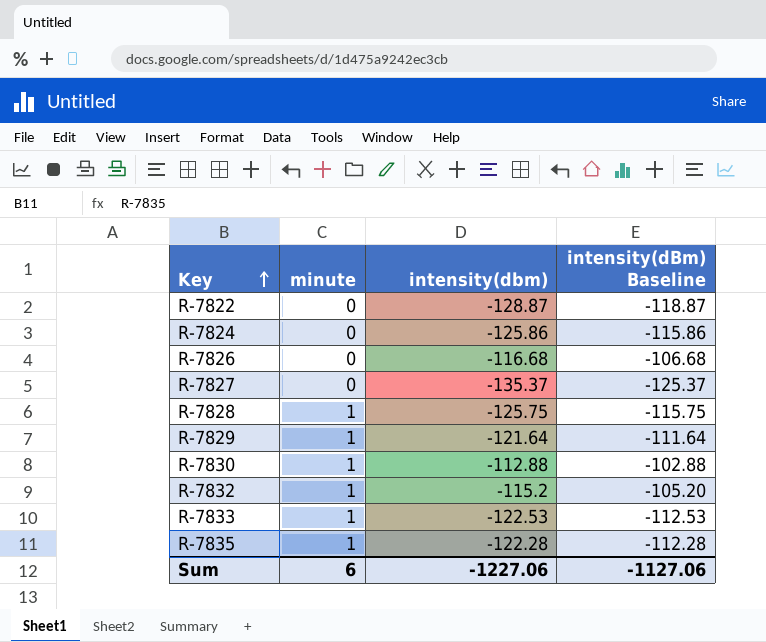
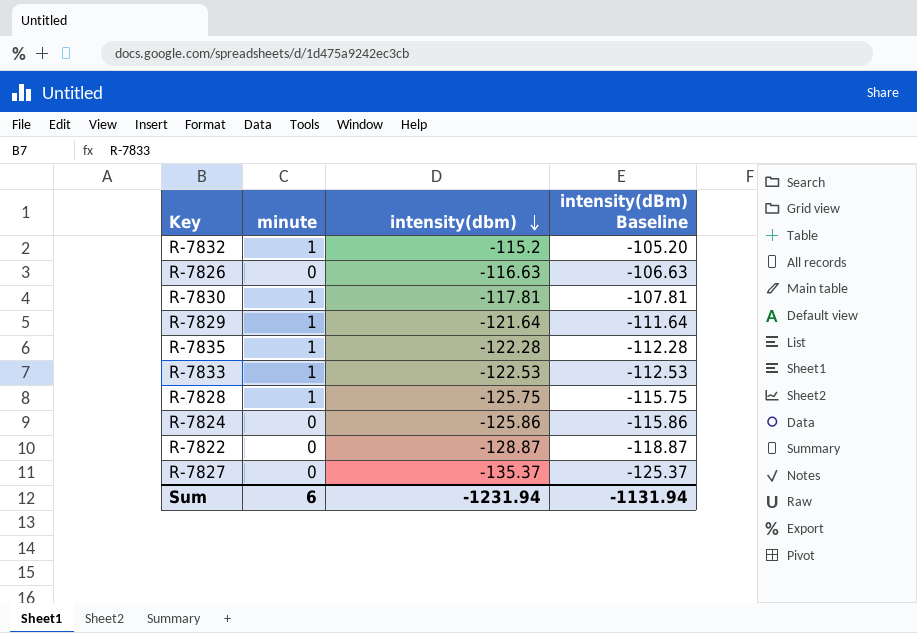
row order: Key ascending -> intensity(dbm) descending
R-7826 | intensity(dbm): -116.68 -> -116.63
R-7826 | intensity(dBm) Baseline: -106.68 -> -106.63
R-7830 | intensity(dbm): -112.88 -> -117.81
R-7830 | intensity(dBm) Baseline: -102.88 -> -107.81
Sum | intensity(dbm): -1227.06 -> -1231.94
Sum | intensity(dBm) Baseline: -1127.06 -> -1131.94

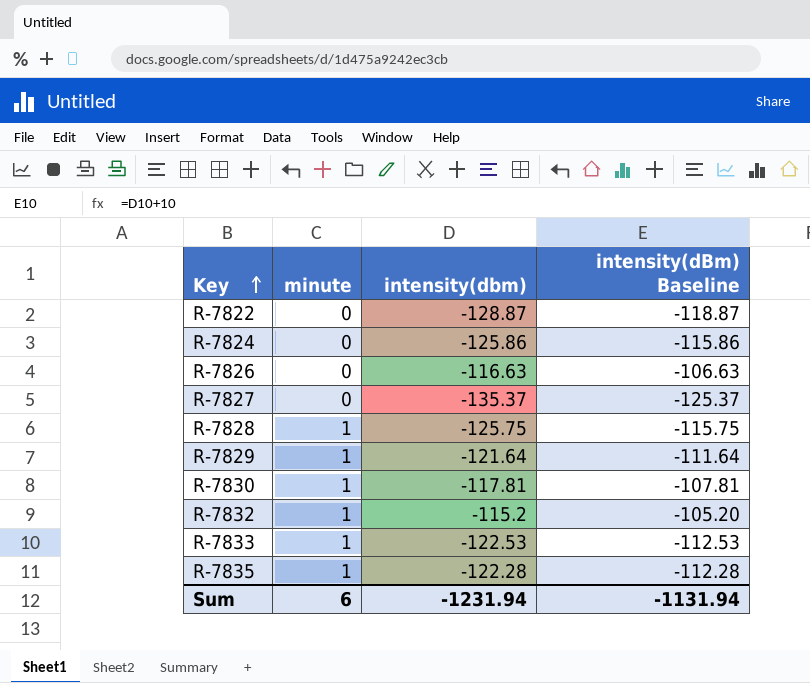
row order: intensity(dbm) descending -> Key ascending

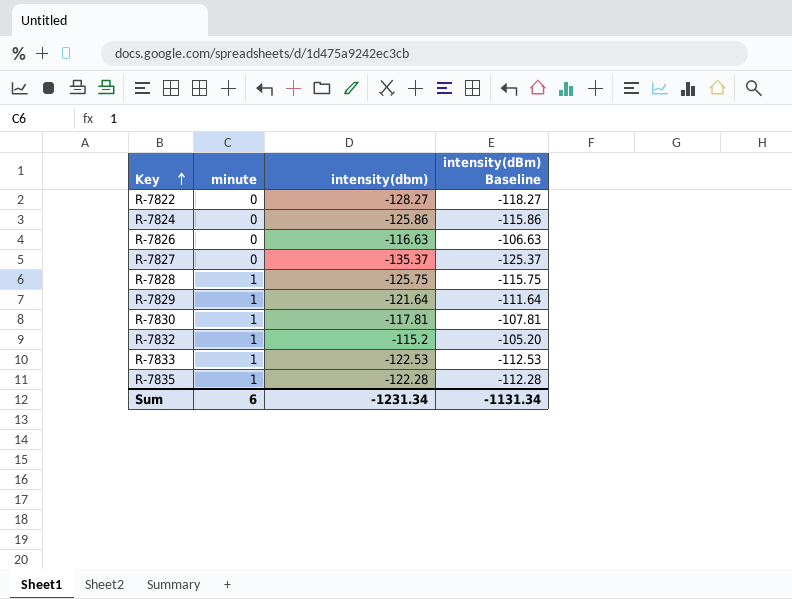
R-7822 | intensity(dbm): -128.87 -> -128.27
R-7822 | intensity(dBm) Baseline: -118.87 -> -118.27
Sum | intensity(dbm): -1231.94 -> -1231.34
Sum | intensity(dBm) Baseline: -1131.94 -> -1131.34

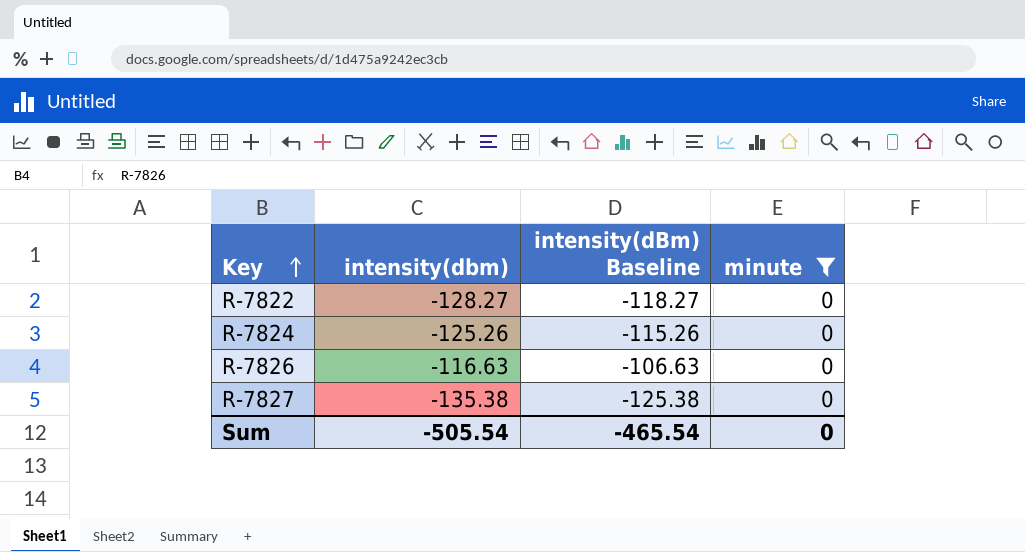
filter: none -> minute = 0
column minute | position: 2 -> 4
R-7824 | intensity(dbm): -125.86 -> -125.26
R-7824 | intensity(dBm) Baseline: -115.86 -> -115.26
R-7827 | intensity(dbm): -135.37 -> -135.38
R-7827 | intensity(dBm) Baseline: -125.37 -> -125.38
Sum | intensity(dbm): -1231.34 -> -505.54
Sum | intensity(dBm) Baseline: -1131.34 -> -465.54
Sum | minute: 6 -> 0

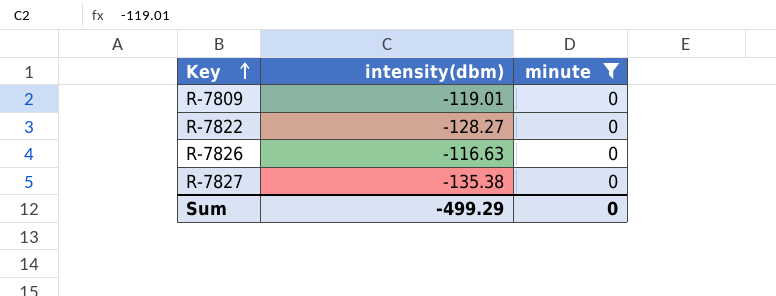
column intensity(dBm) Baseline | formula: [intensity(dbm)] + 10 -> none
row R-7824: -125.26 | -115.26 | 0 -> none
row R-7809: none -> -119.01 | 0
Sum | intensity(dbm): -505.54 -> -499.29

